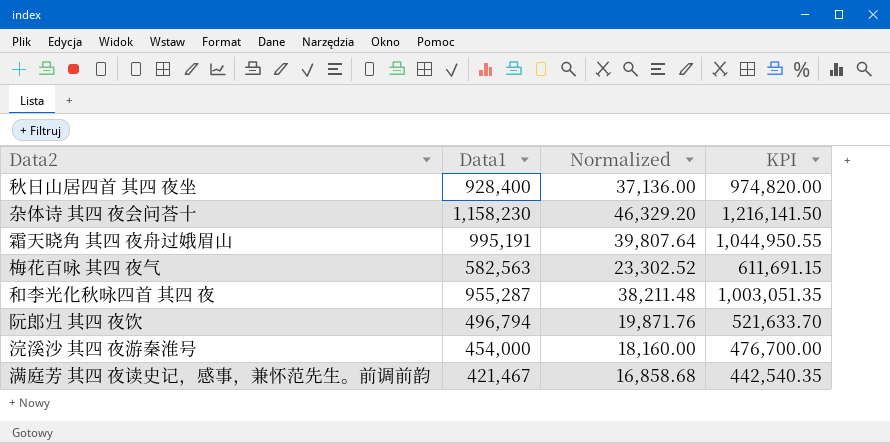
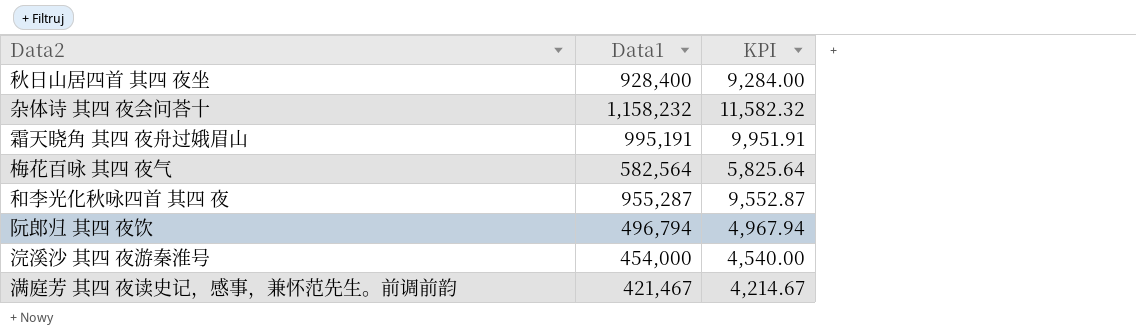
column Normalized | formula: [Data1] * 0.04 -> none
column KPI | formula: [Data1] * 1.05 -> [Data1] * 0.01
杂体诗 其四 夜会问荅十 | Data1: 1,158,230 -> 1,158,232
梅花百咏 其四 夜气 | Data1: 582,563 -> 582,564

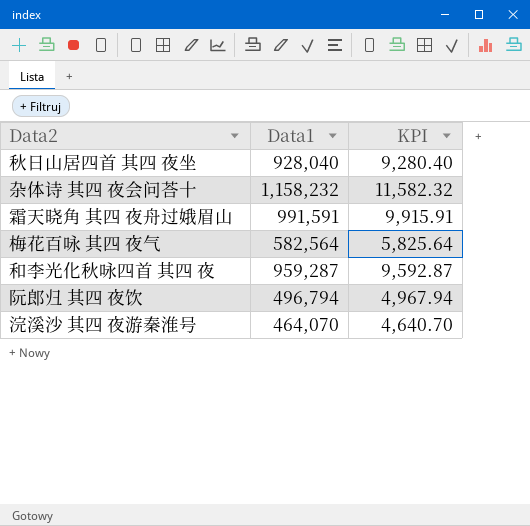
row 满庭芳 其四 夜读史记，感事，兼怀范先生。前调前韵: 421,467 | 4,214.67 -> none
秋日山居四首 其四 夜坐 | Data1: 928,400 -> 928,040
秋日山居四首 其四 夜坐 | KPI: 9,284.00 -> 9,280.40
霜天晓角 其四 夜舟过娥眉山 | Data1: 995,191 -> 991,591
霜天晓角 其四 夜舟过娥眉山 | KPI: 9,951.91 -> 9,915.91
和李光化秋咏四首 其四 夜 | Data1: 955,287 -> 959,287
和李光化秋咏四首 其四 夜 | KPI: 9,552.87 -> 9,592.87
浣溪沙 其四 夜游秦淮号 | Data1: 454,000 -> 464,070
浣溪沙 其四 夜游秦淮号 | KPI: 4,540.00 -> 4,640.70

